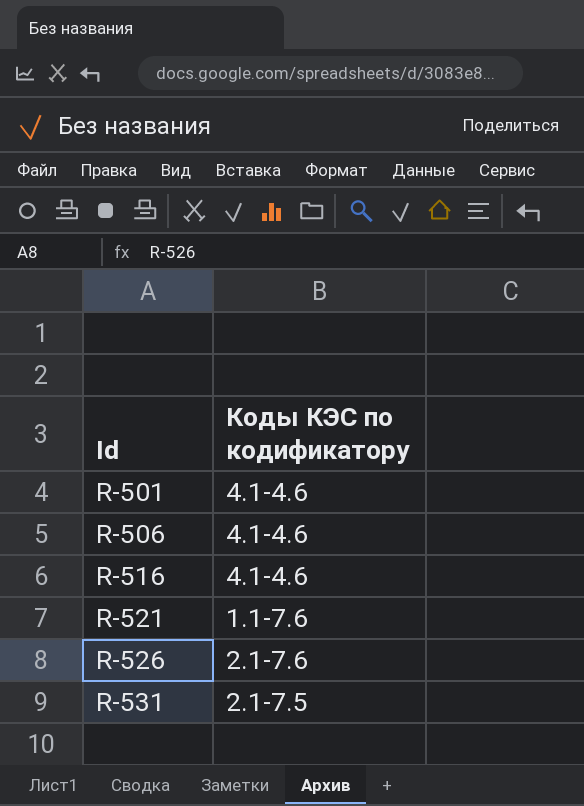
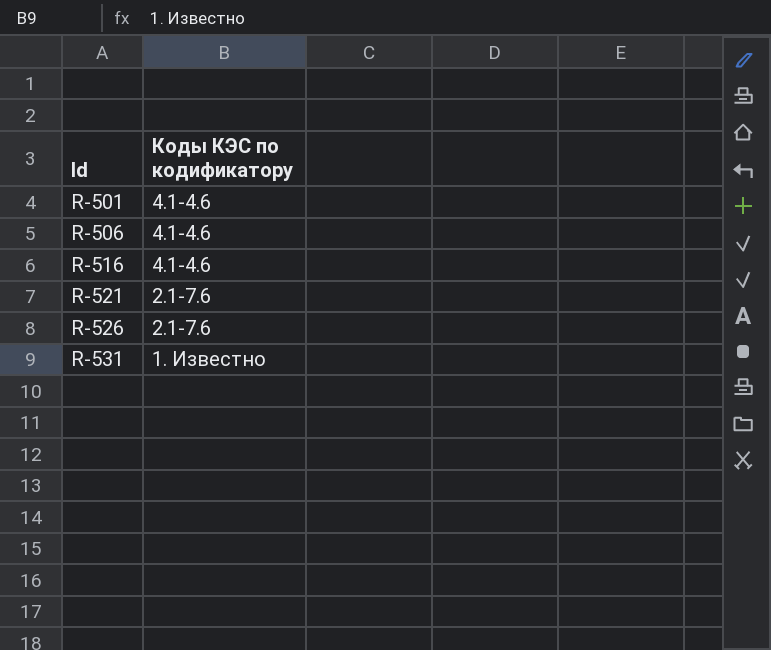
R-521 | Коды КЭС по кодификатору: 1.1-7.6 -> 2.1-7.6
R-531 | Коды КЭС по кодификатору: 2.1-7.5 -> 1. Известно

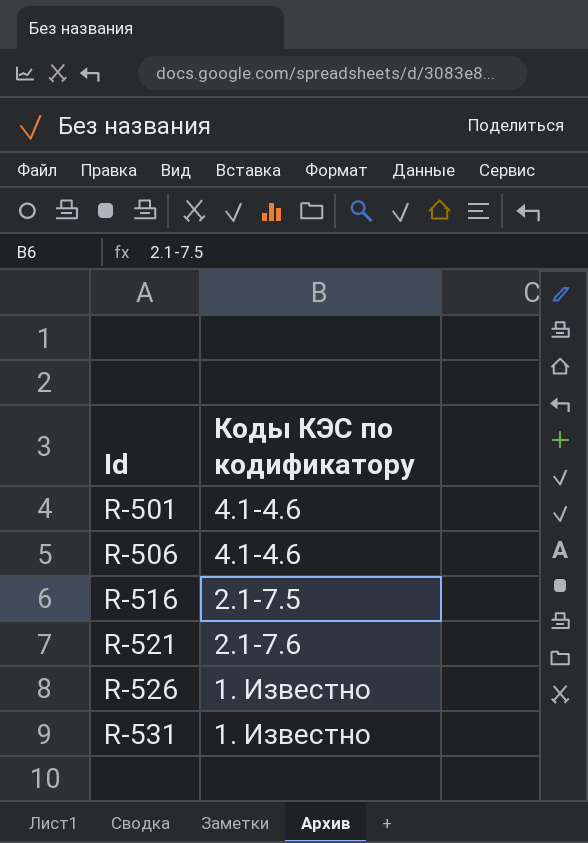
R-516 | Коды КЭС по кодификатору: 4.1-4.6 -> 2.1-7.5
R-526 | Коды КЭС по кодификатору: 2.1-7.6 -> 1. Известно

